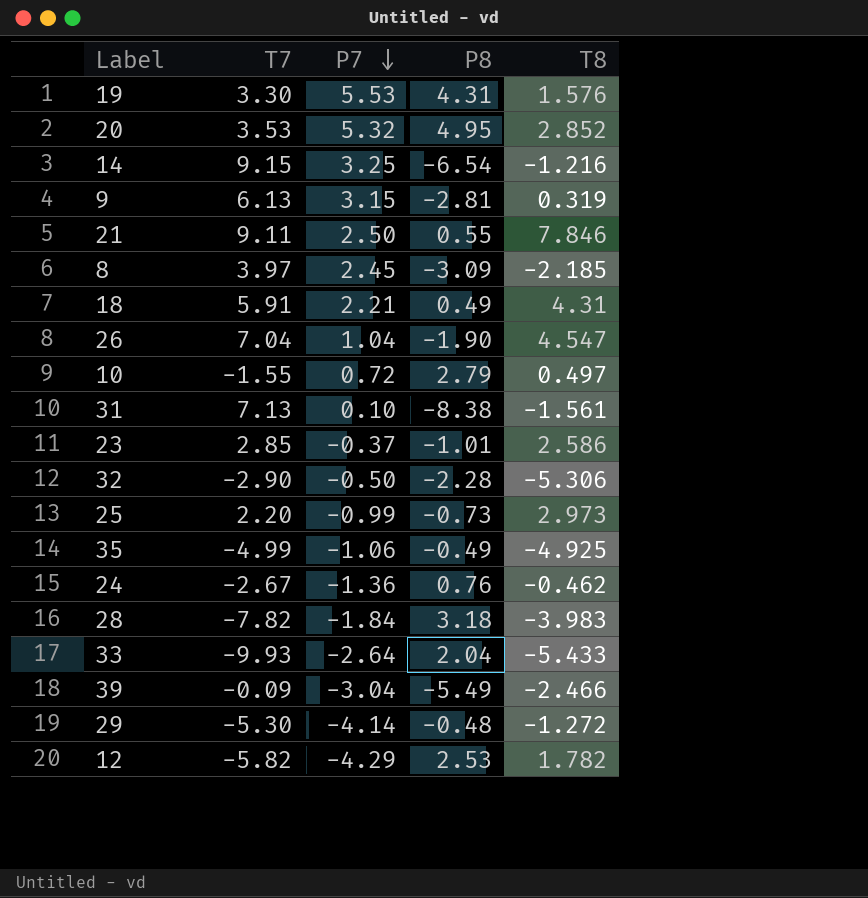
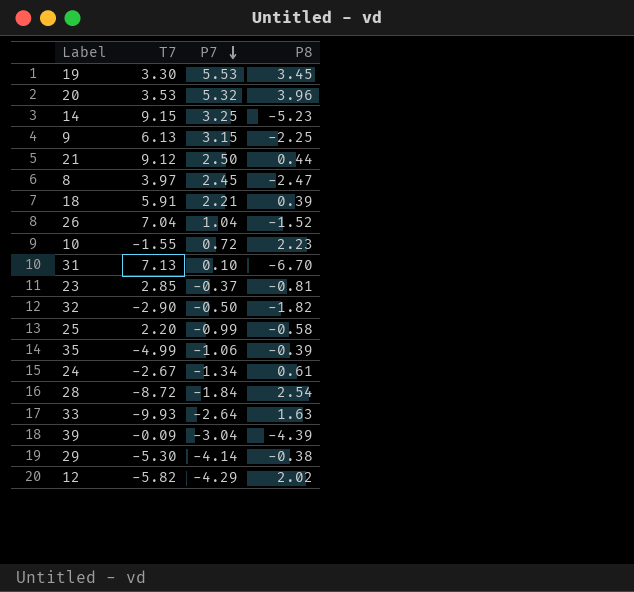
column T8 | position: 5 -> none
19 | P8: 4.31 -> 3.45
20 | P8: 4.95 -> 3.96
14 | P8: -6.54 -> -5.23
9 | P8: -2.81 -> -2.25
21 | T7: 9.11 -> 9.12
21 | P8: 0.55 -> 0.44
8 | P8: -3.09 -> -2.47
18 | P8: 0.49 -> 0.39
26 | P8: -1.90 -> -1.52
10 | P8: 2.79 -> 2.23
31 | P8: -8.38 -> -6.70
23 | P8: -1.01 -> -0.81
32 | P8: -2.28 -> -1.82
25 | P8: -0.73 -> -0.58
35 | P8: -0.49 -> -0.39
24 | P7: -1.36 -> -1.34
24 | P8: 0.76 -> 0.61
28 | T7: -7.82 -> -8.72
28 | P8: 3.18 -> 2.54
33 | P8: 2.04 -> 1.63
39 | P8: -5.49 -> -4.39
29 | P8: -0.48 -> -0.38
12 | P8: 2.53 -> 2.02

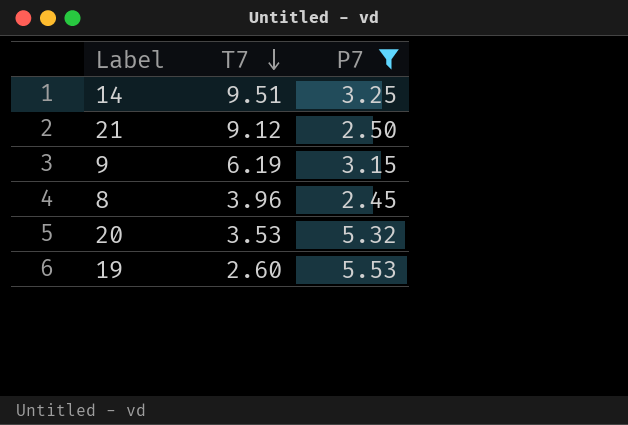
filter: none -> P7 >= 2.45
row order: P7 descending -> T7 descending
column P8 | position: 4 -> none
14 | T7: 9.15 -> 9.51
9 | T7: 6.13 -> 6.19
8 | T7: 3.97 -> 3.96
19 | T7: 3.30 -> 2.60

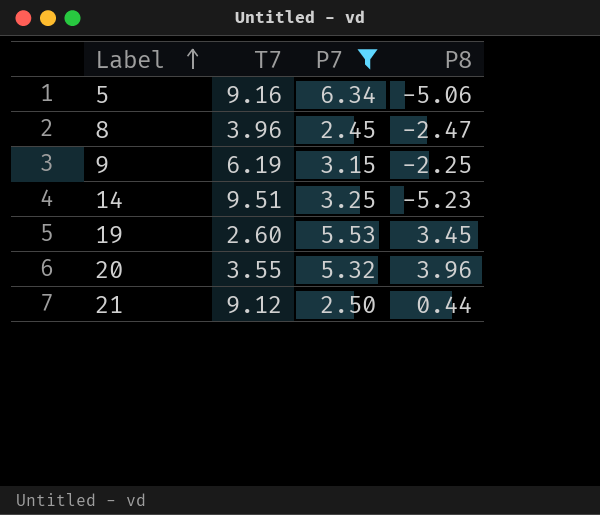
row order: T7 descending -> Label ascending
column P8 | position: none -> 4
row 5: none -> 9.16 | 6.34 | -5.06
20 | T7: 3.53 -> 3.55

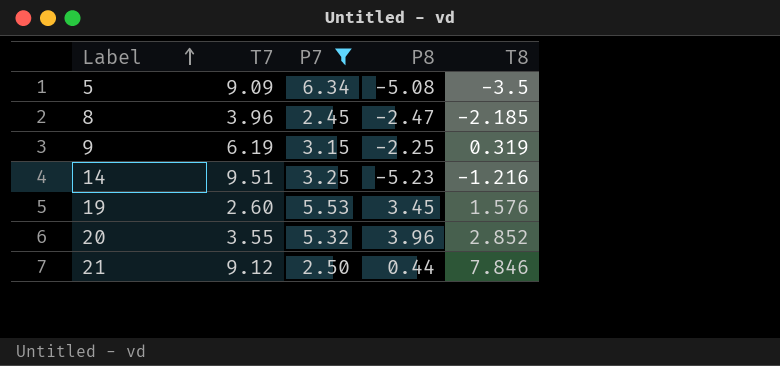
column T8 | position: none -> 5
5 | T7: 9.16 -> 9.09
5 | P8: -5.06 -> -5.08

